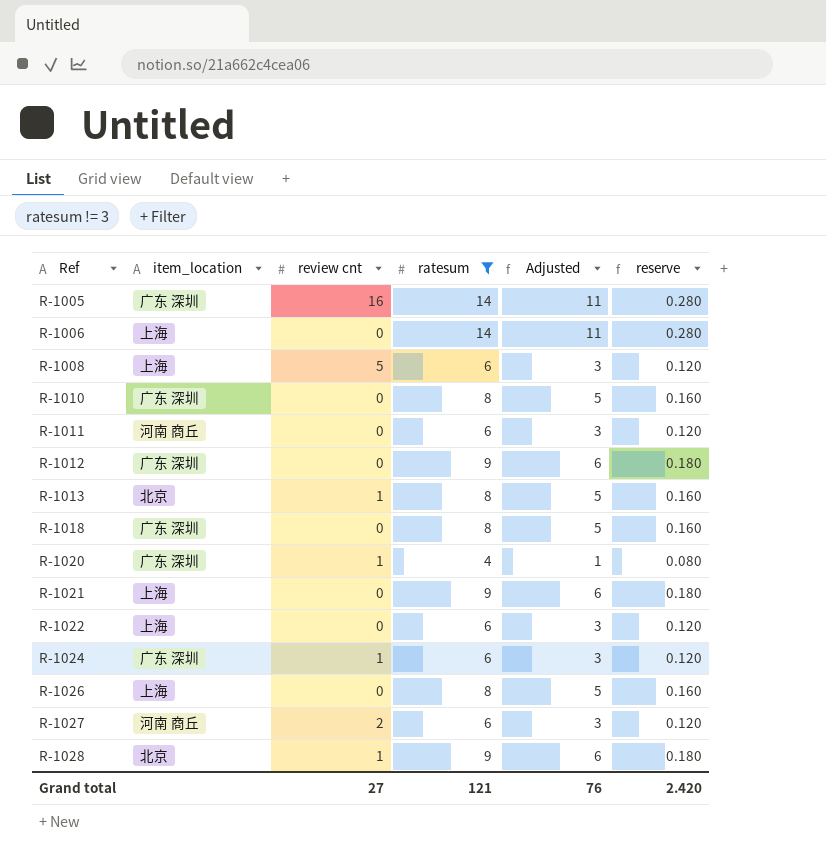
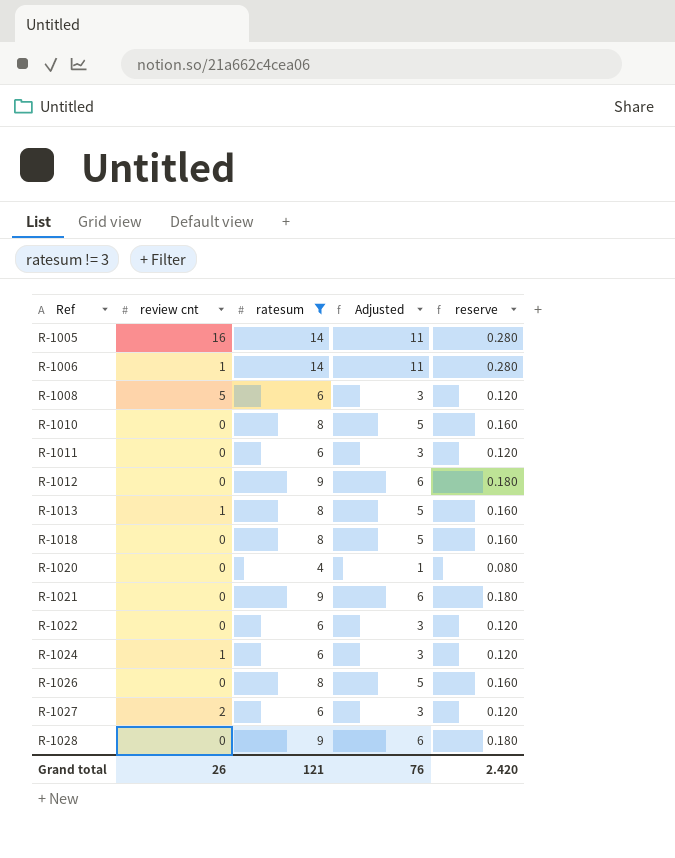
column item_location | position: 2 -> none
R-1006 | review cnt: 0 -> 1
R-1020 | review cnt: 1 -> 0
R-1028 | review cnt: 1 -> 0
Grand total | review cnt: 27 -> 26

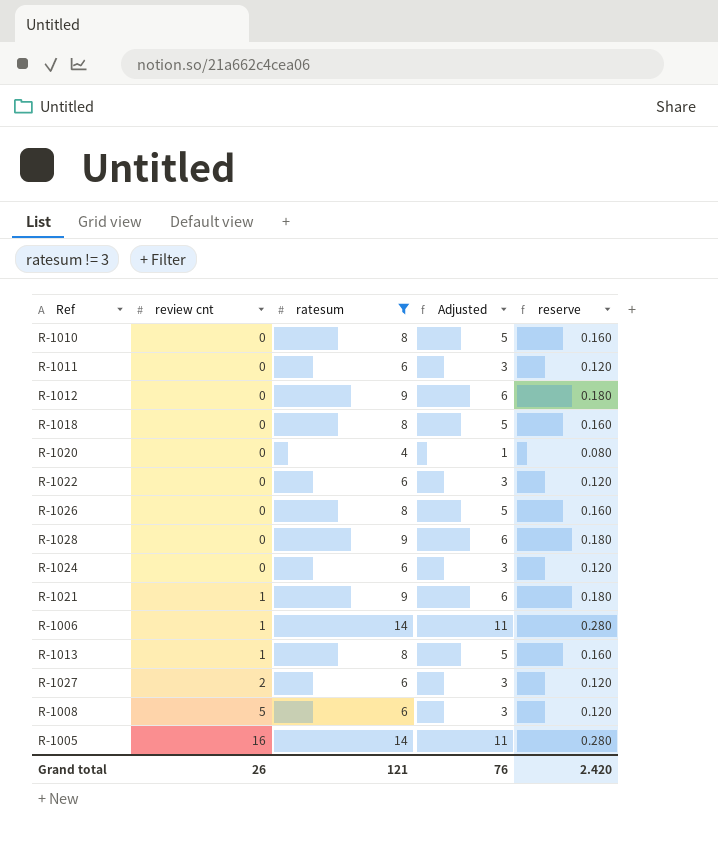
row order: Ref ascending -> review cnt ascending
R-1024 | review cnt: 1 -> 0
R-1021 | review cnt: 0 -> 1

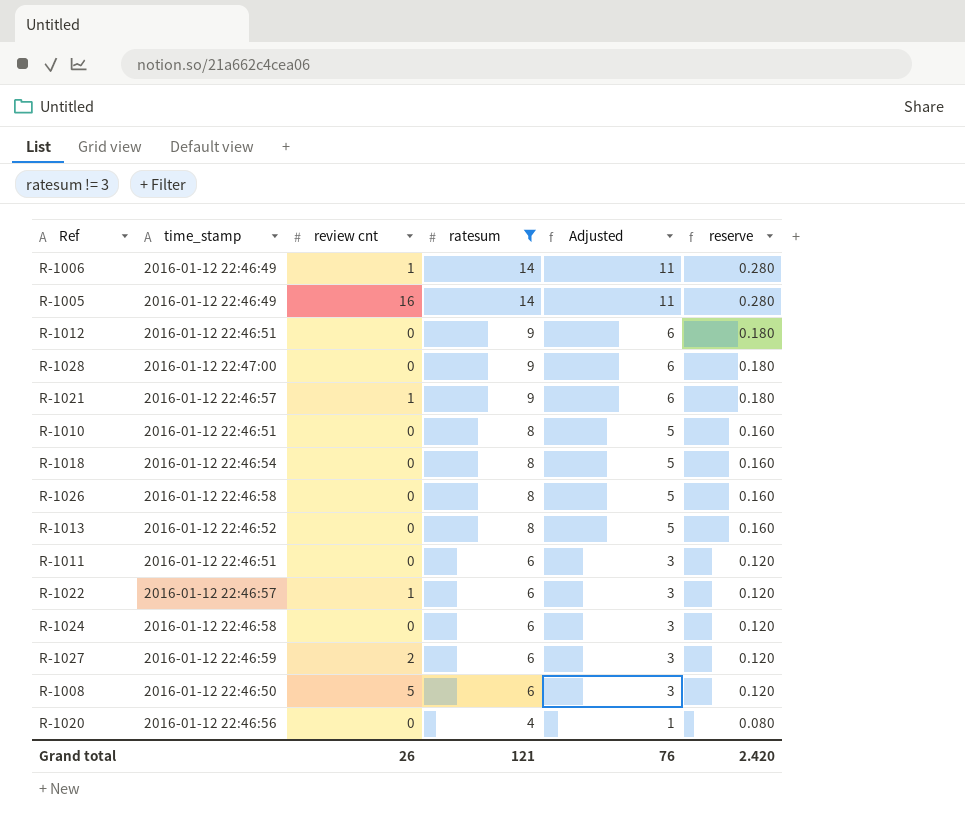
row order: review cnt ascending -> ratesum descending
column time_stamp | position: none -> 2
R-1013 | review cnt: 1 -> 0
R-1022 | review cnt: 0 -> 1

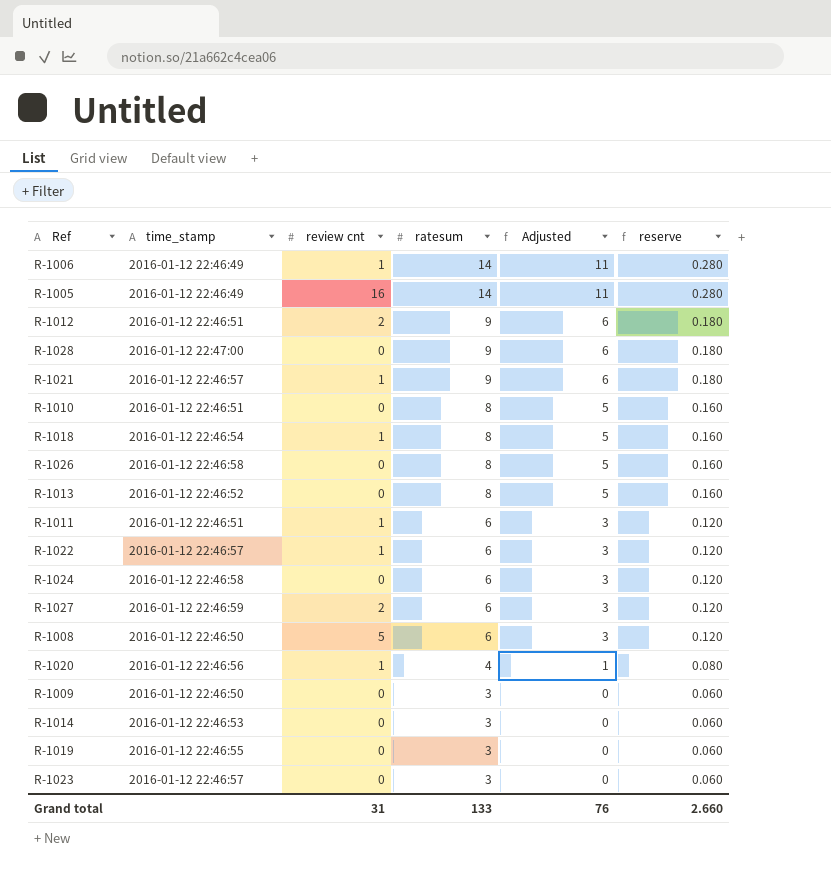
filter: ratesum != 3 -> none
R-1012 | review cnt: 0 -> 2
R-1018 | review cnt: 0 -> 1
R-1011 | review cnt: 0 -> 1
R-1020 | review cnt: 0 -> 1
Grand total | review cnt: 26 -> 31
Grand total | ratesum: 121 -> 133
Grand total | reserve: 2.420 -> 2.660

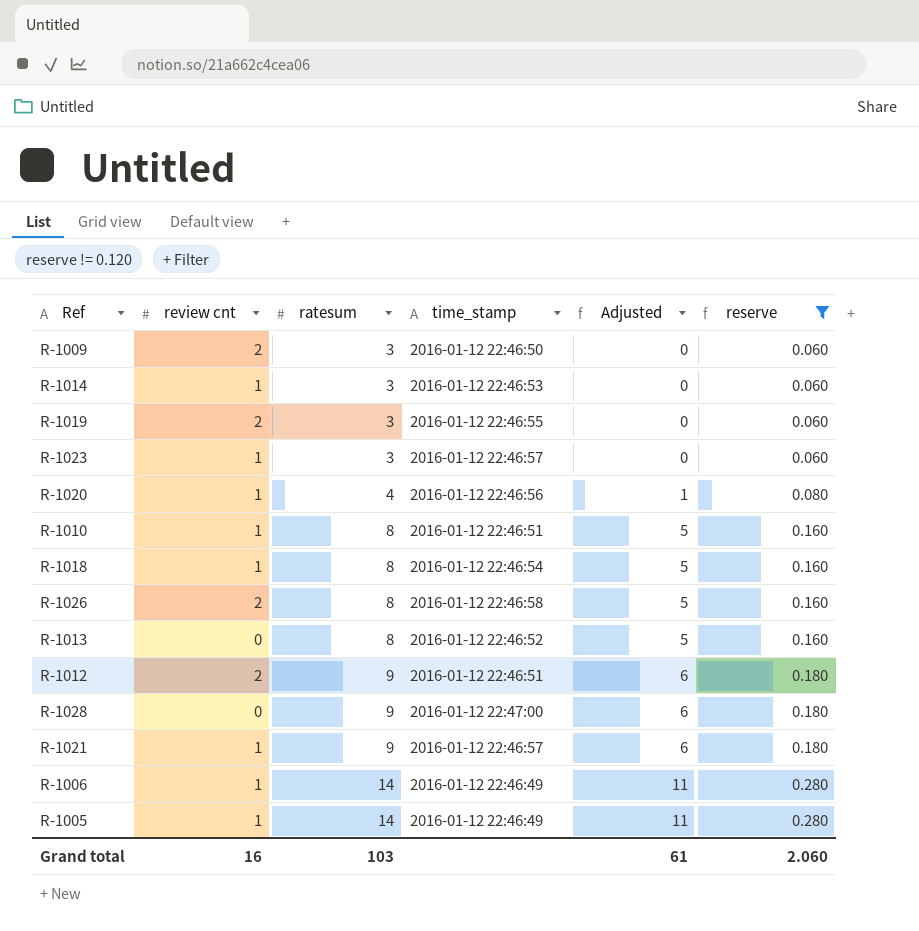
filter: none -> reserve != 0.120
row order: ratesum descending -> ratesum ascending
column time_stamp | position: 2 -> 4
R-1009 | review cnt: 0 -> 2
R-1014 | review cnt: 0 -> 1
R-1019 | review cnt: 0 -> 2
R-1023 | review cnt: 0 -> 1
R-1010 | review cnt: 0 -> 1
R-1026 | review cnt: 0 -> 2
R-1005 | review cnt: 16 -> 1
Grand total | review cnt: 31 -> 16
Grand total | ratesum: 133 -> 103
Grand total | Adjusted: 76 -> 61
Grand total | reserve: 2.660 -> 2.060

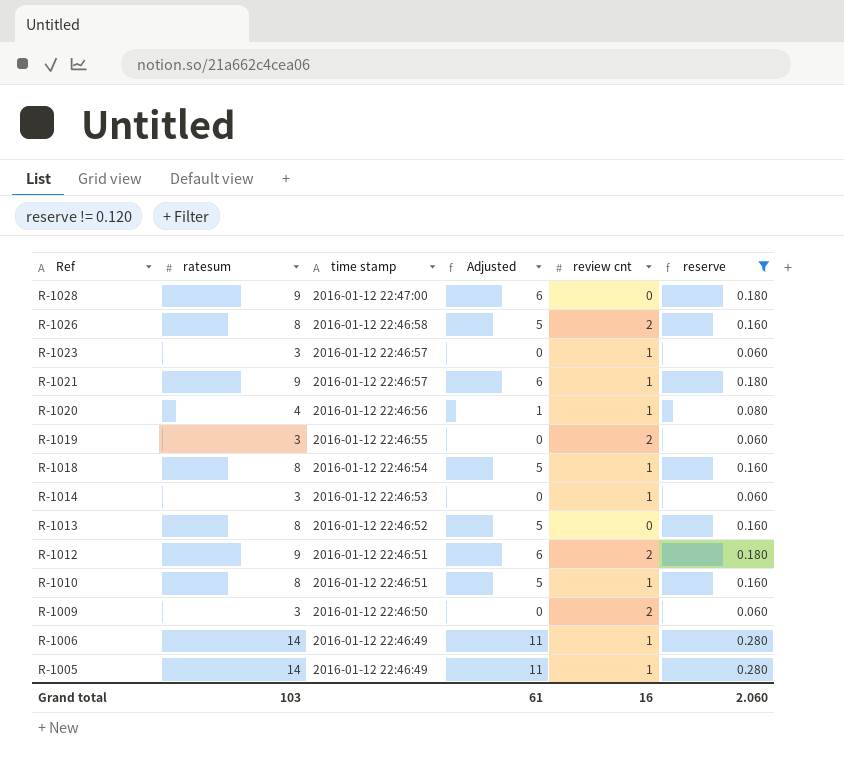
row order: ratesum ascending -> Ref descending
column name: time_stamp -> time stamp
column review cnt | position: 2 -> 5

